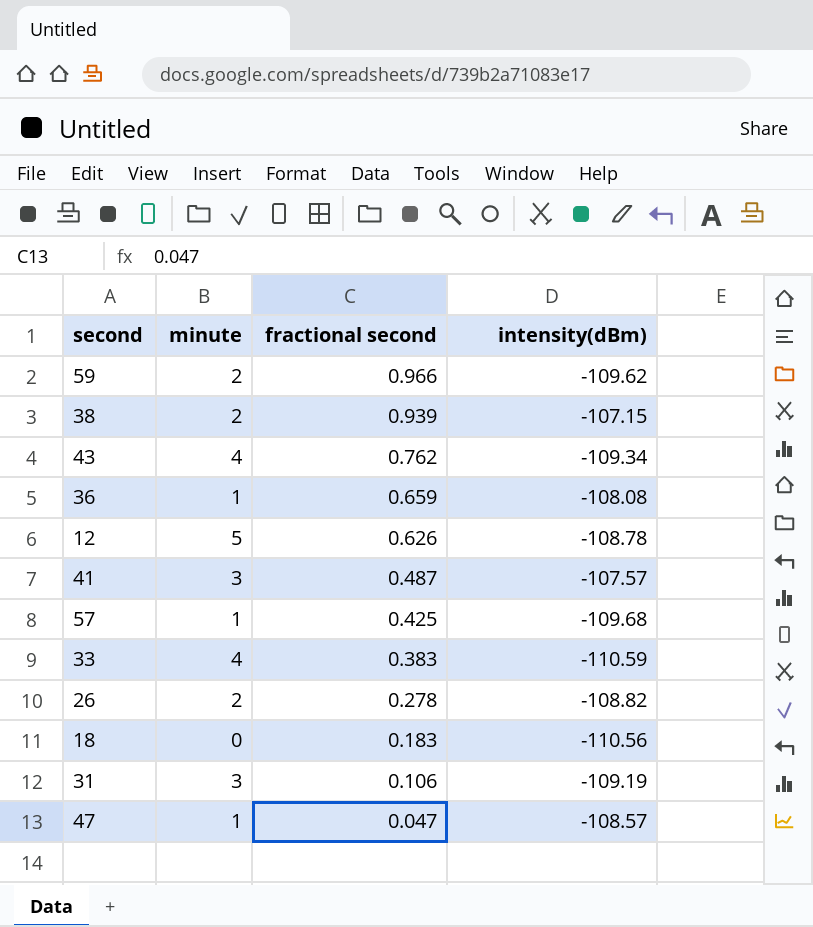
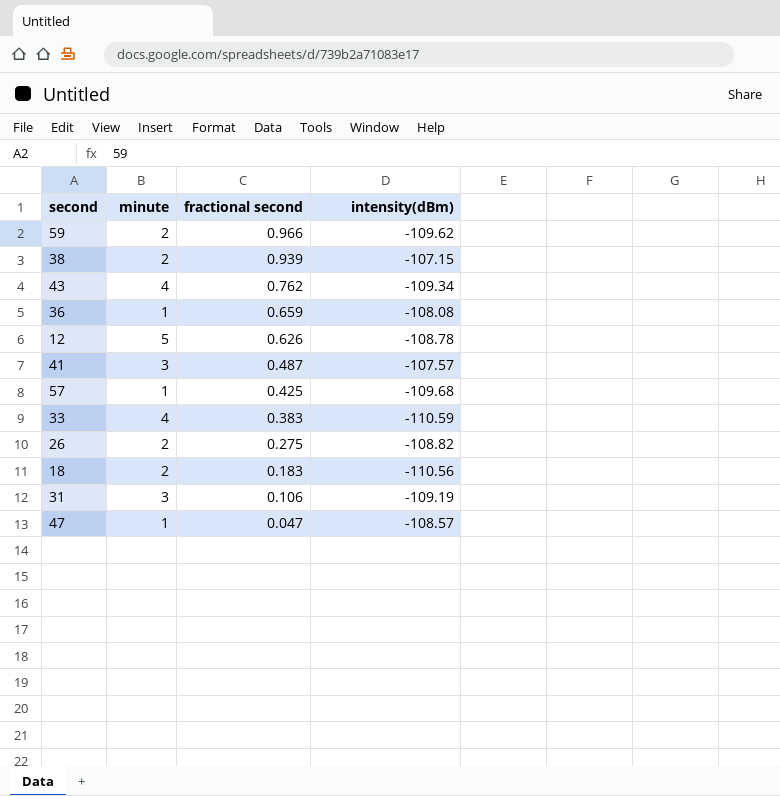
26 | fractional second: 0.278 -> 0.275
18 | minute: 0 -> 2

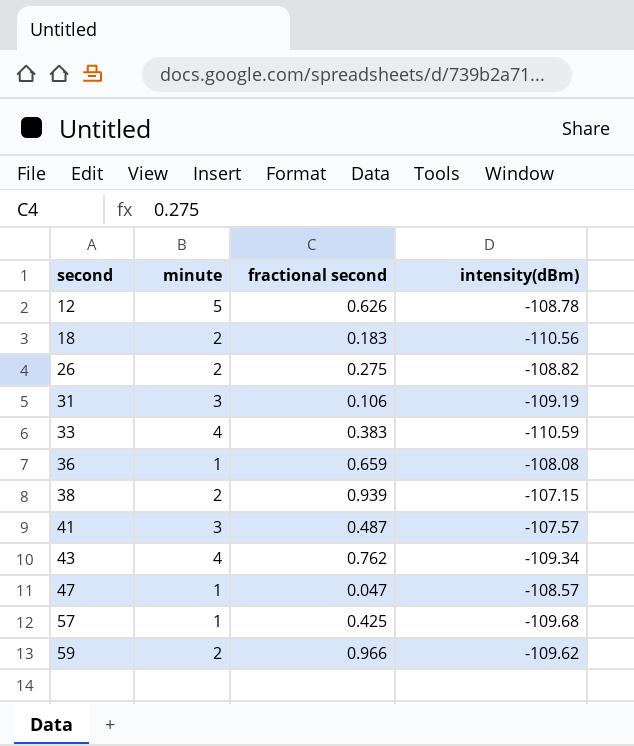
row order: fractional second descending -> second ascending

